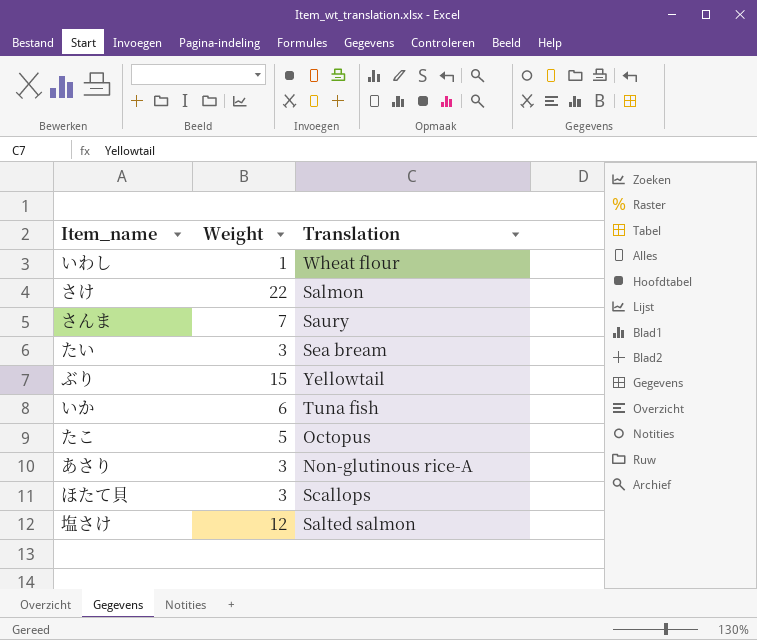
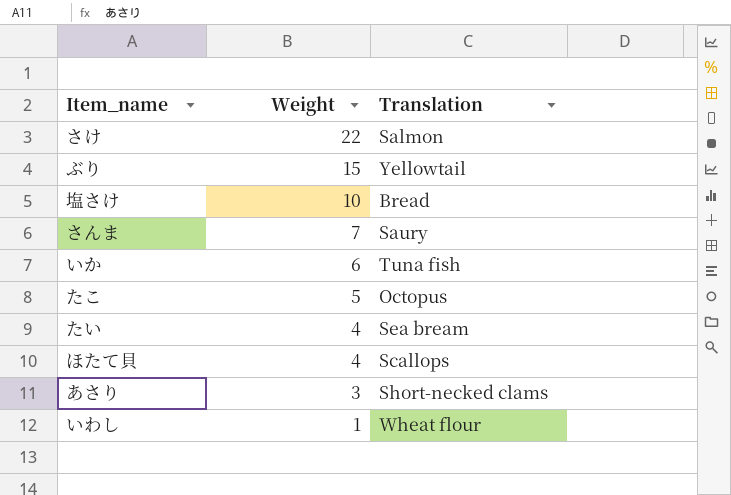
row order: none -> Weight descending
塩さけ | Weight: 12 -> 10
塩さけ | Translation: Salted salmon -> Bread
たい | Weight: 3 -> 4
ほたて貝 | Weight: 3 -> 4
あさり | Translation: Non-glutinous rice-A -> Short-necked clams

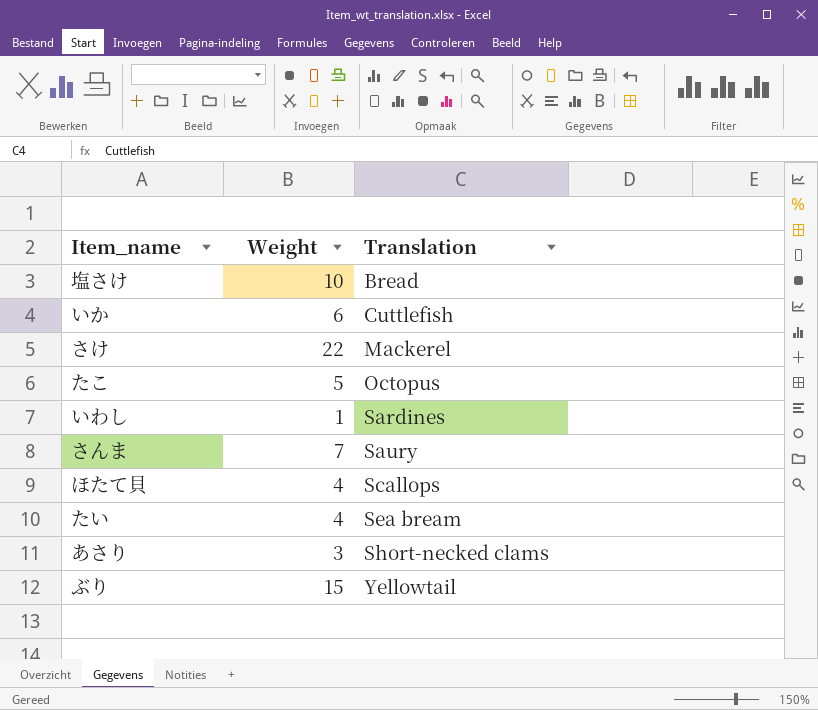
row order: Weight descending -> Translation ascending
いか | Translation: Tuna fish -> Cuttlefish
さけ | Translation: Salmon -> Mackerel
いわし | Translation: Wheat flour -> Sardines

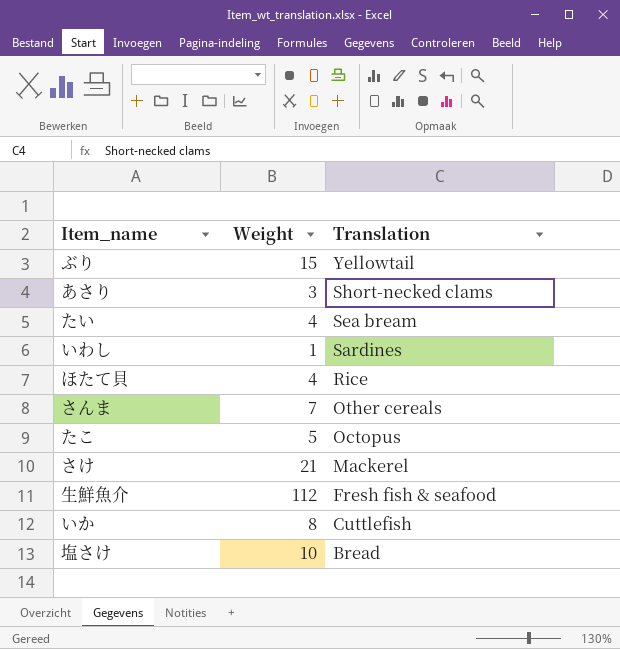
row order: Translation ascending -> Translation descending
ほたて貝 | Translation: Scallops -> Rice
さんま | Translation: Saury -> Other cereals
さけ | Weight: 22 -> 21
row 生鮮魚介: none -> 112 | Fresh fish & seafood
いか | Weight: 6 -> 8

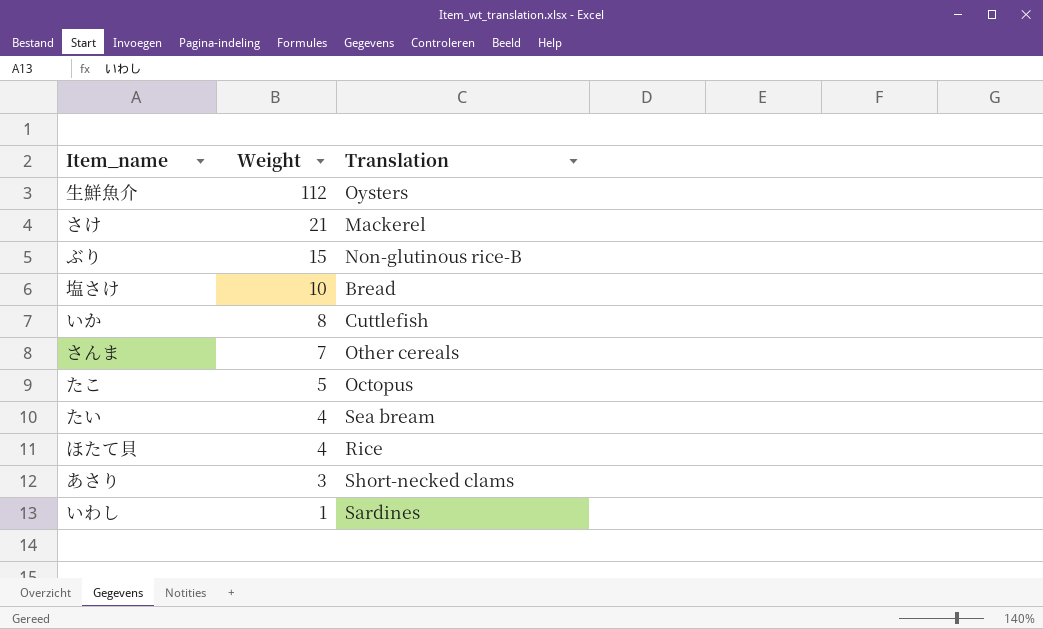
row order: Translation descending -> Weight descending
生鮮魚介 | Translation: Fresh fish & seafood -> Oysters
ぶり | Translation: Yellowtail -> Non-glutinous rice-B

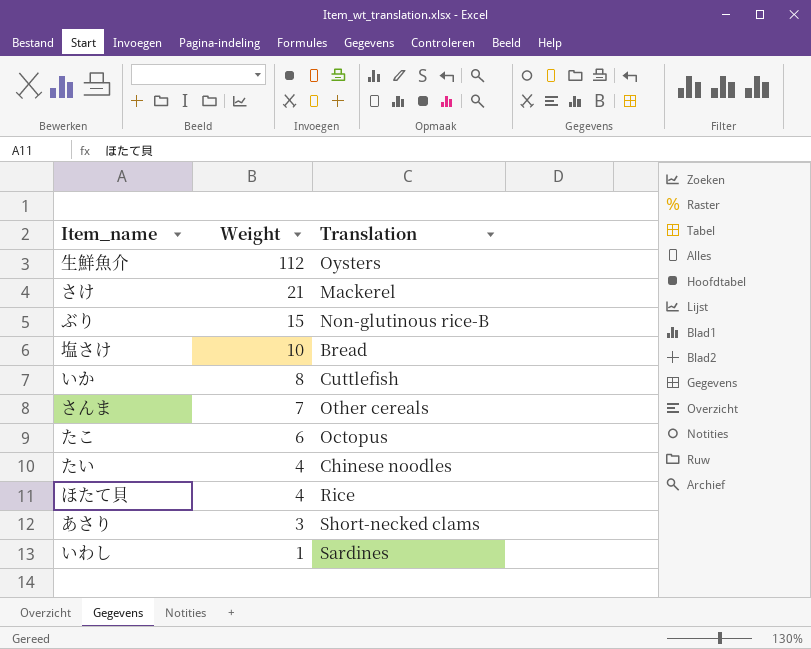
たこ | Weight: 5 -> 6
たい | Translation: Sea bream -> Chinese noodles

